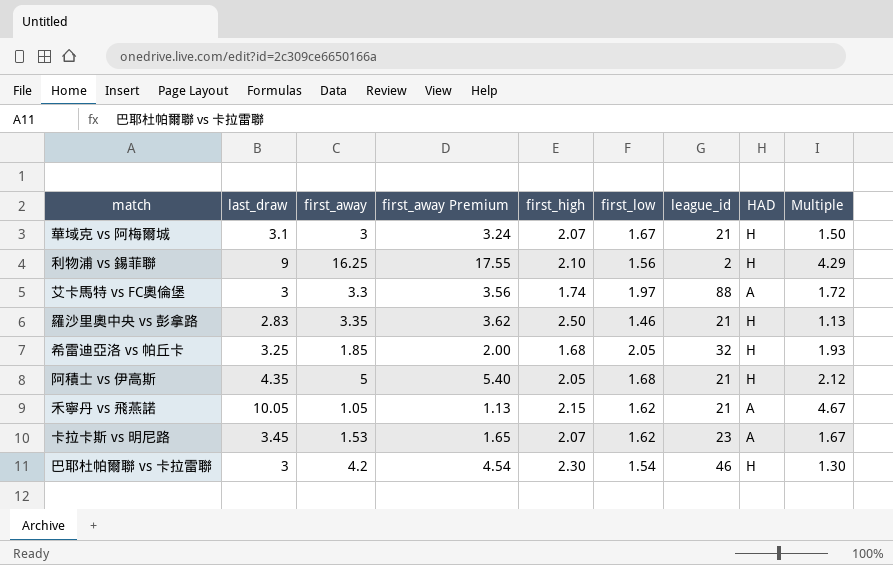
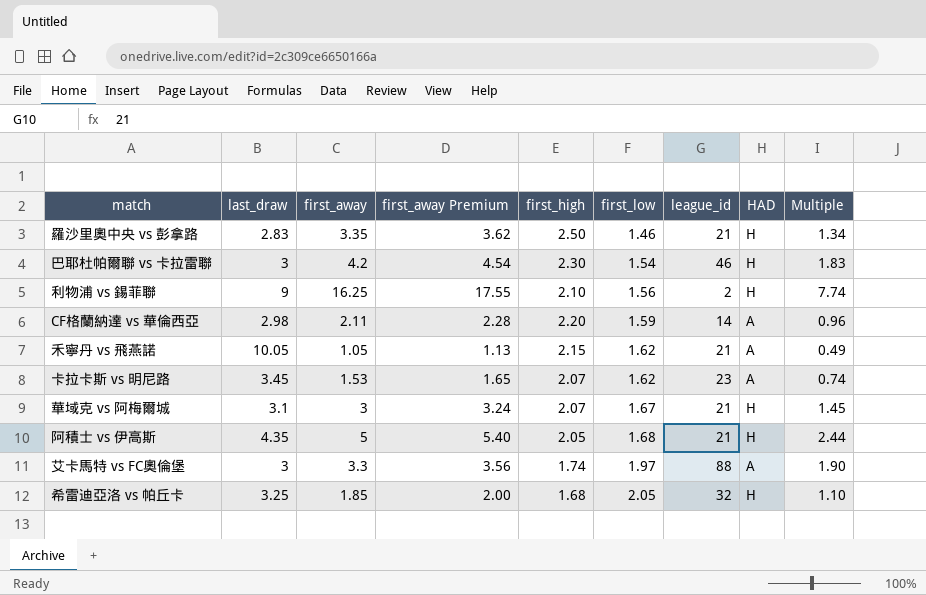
row order: none -> first_low ascending
column Multiple | formula: [last_draw] / [first_high] -> [first_away] / [first_high]
row CF格蘭納達 vs 華倫西亞: none -> 2.98 | 2.11 | 2.28 | 2.20 | 1.59 | 14 | A | 0.96

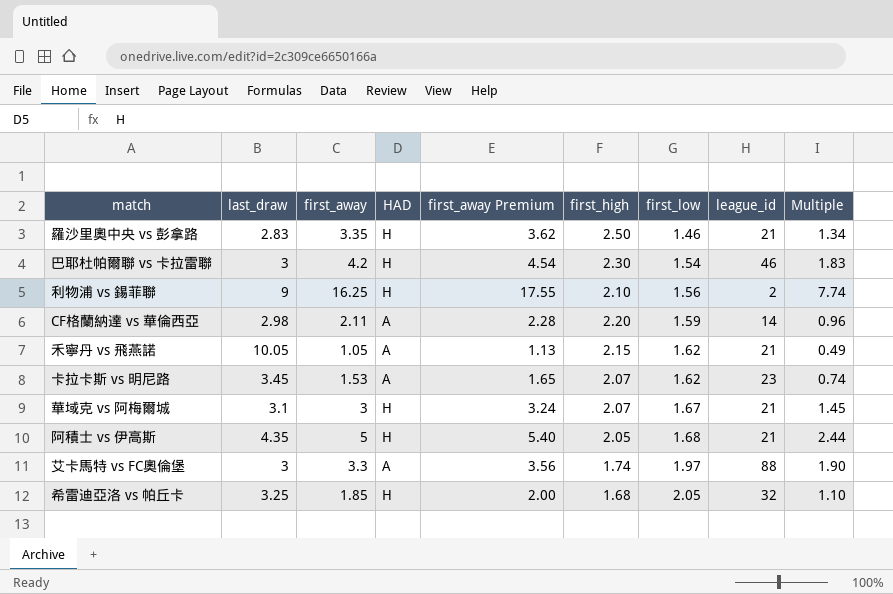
column HAD | position: 8 -> 4

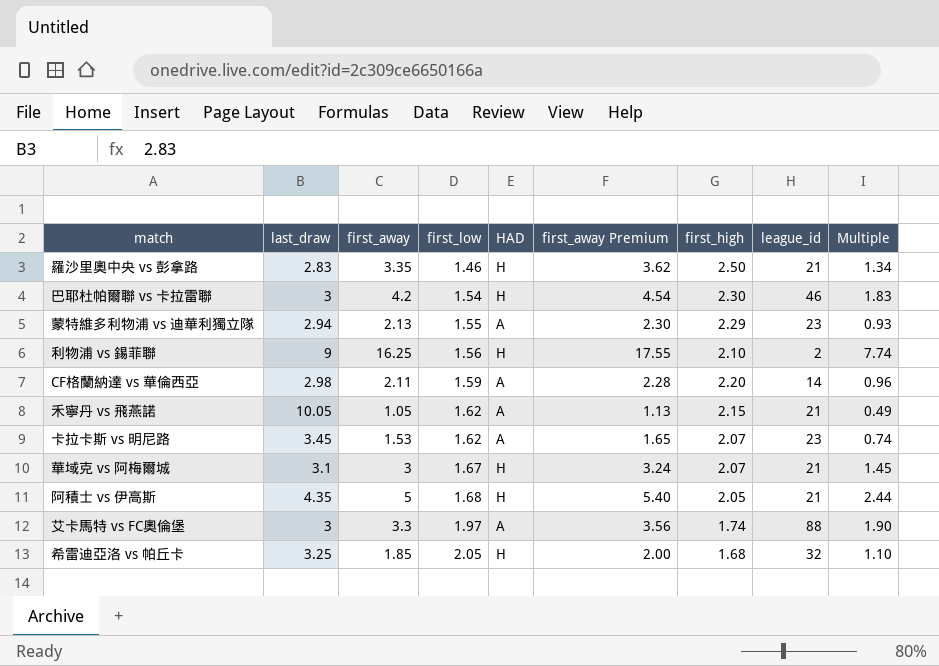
column first_low | position: 7 -> 4
row 蒙特維多利物浦 vs 迪華利獨立隊: none -> 2.94 | 2.13 | 1.55 | A | 2.30 | 2.29 | 23 | 0.93

